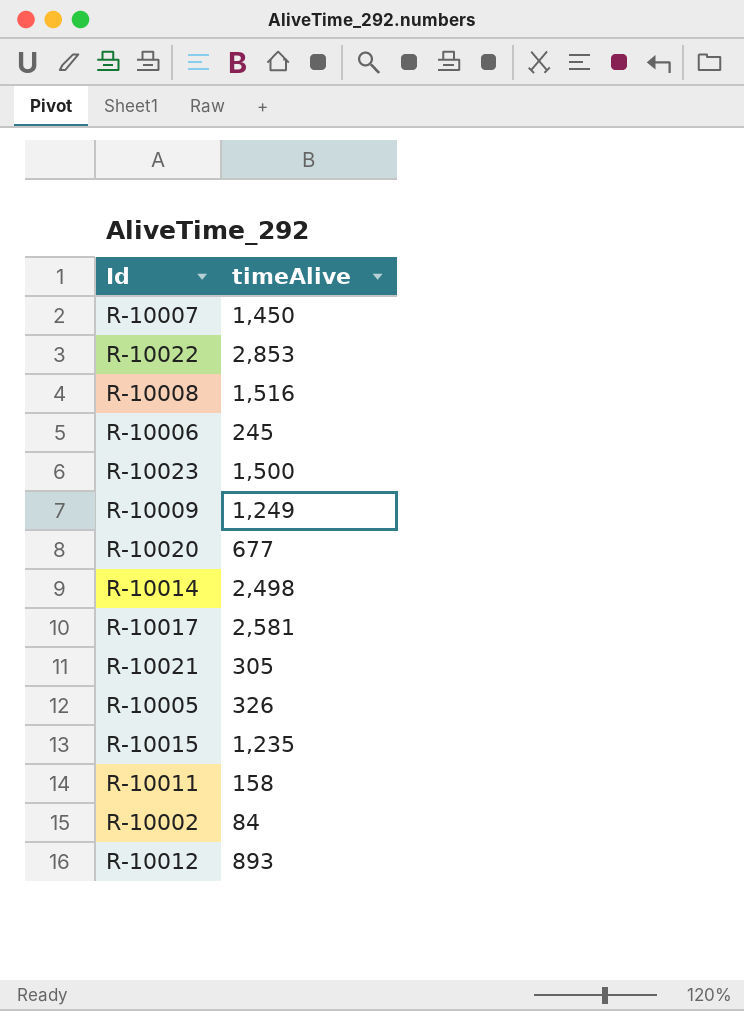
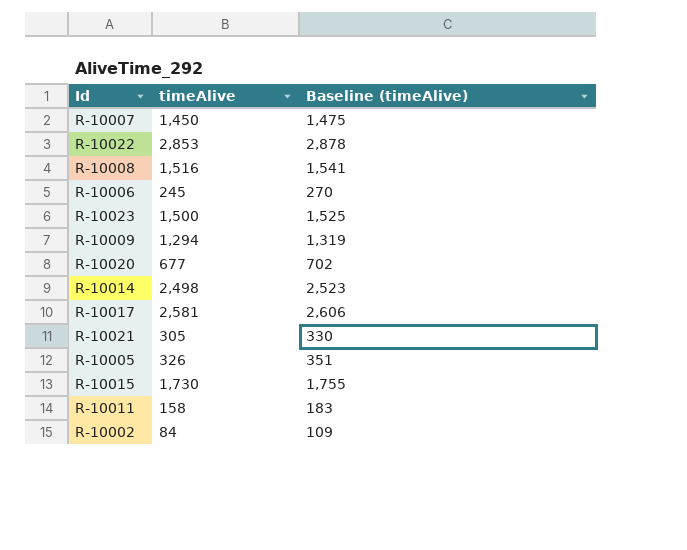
column Baseline (timeAlive) | formula: none -> [timeAlive] + 25
row R-10012: 893 -> none
R-10009 | timeAlive: 1,249 -> 1,294
R-10015 | timeAlive: 1,235 -> 1,730

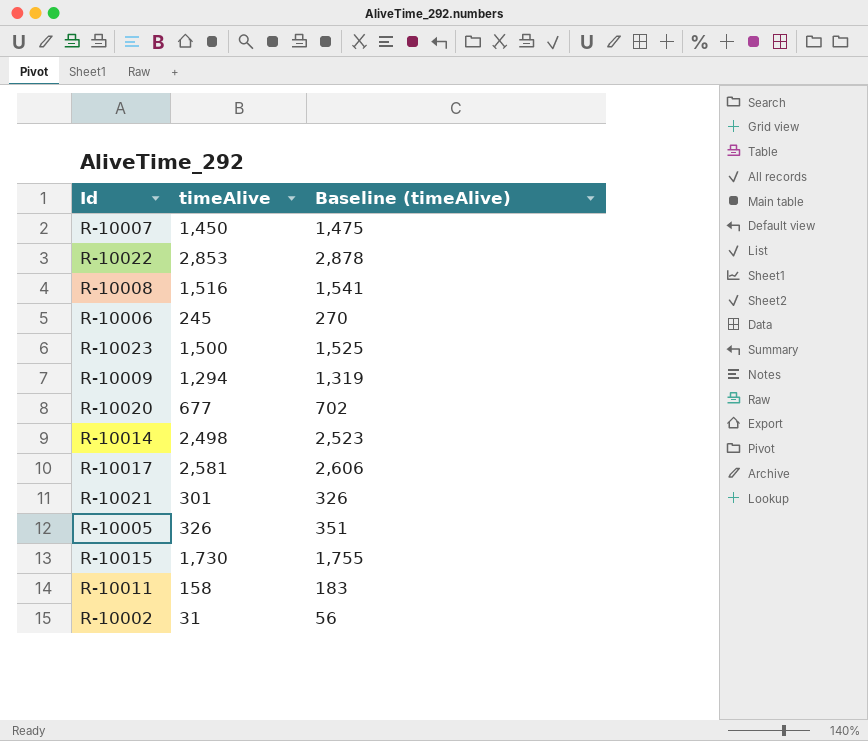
R-10021 | timeAlive: 305 -> 301
R-10021 | Baseline (timeAlive): 330 -> 326
R-10002 | timeAlive: 84 -> 31
R-10002 | Baseline (timeAlive): 109 -> 56

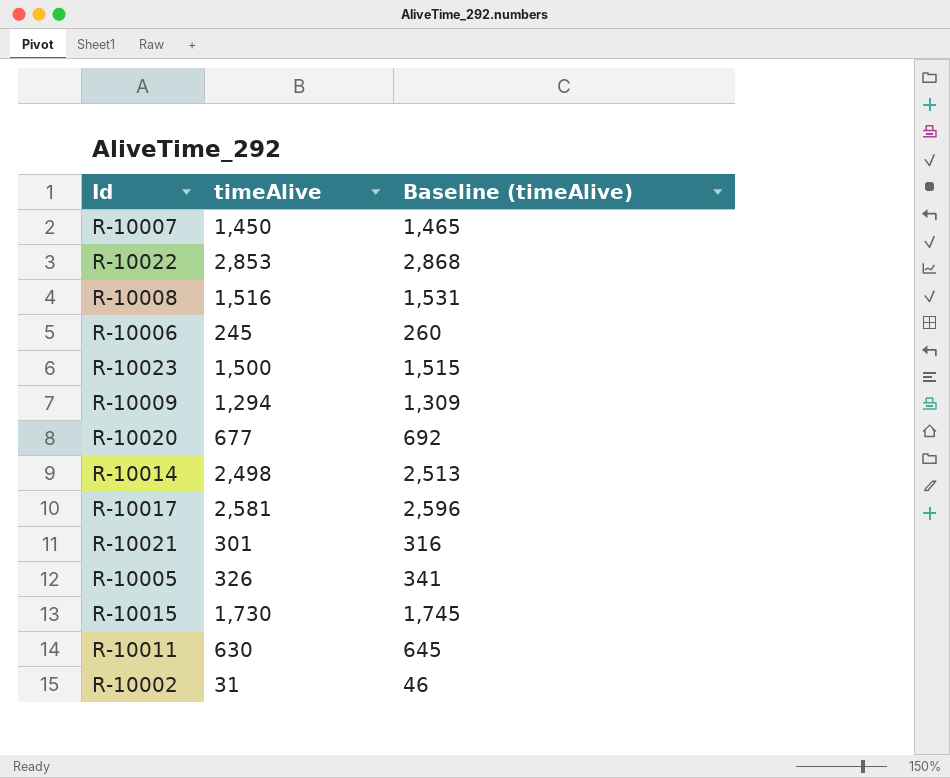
column Baseline (timeAlive) | formula: [timeAlive] + 25 -> [timeAlive] + 15
R-10011 | timeAlive: 158 -> 630

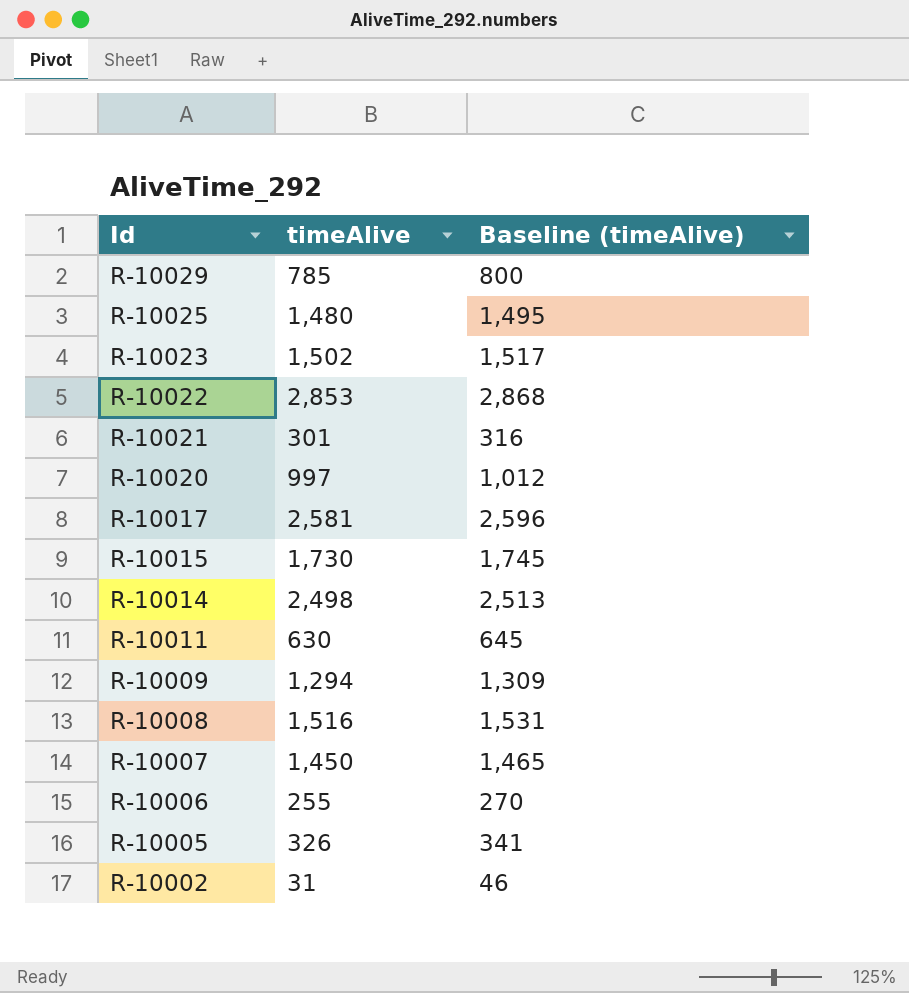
row order: none -> Id descending
row R-10029: none -> 785 | 800
row R-10025: none -> 1,480 | 1,495
R-10023 | timeAlive: 1,500 -> 1,502
R-10023 | Baseline (timeAlive): 1,515 -> 1,517
R-10020 | timeAlive: 677 -> 997
R-10020 | Baseline (timeAlive): 692 -> 1,012
R-10006 | timeAlive: 245 -> 255
R-10006 | Baseline (timeAlive): 260 -> 270

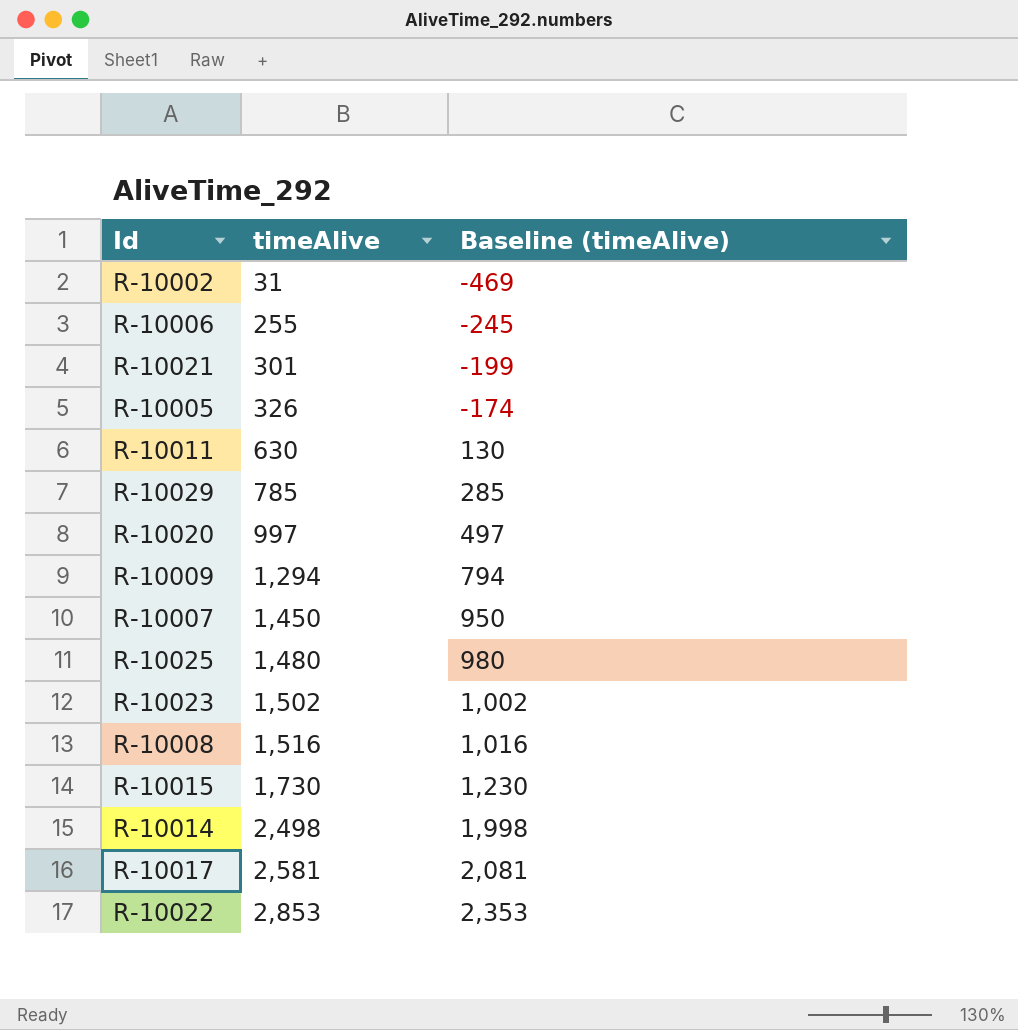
row order: Id descending -> timeAlive ascending
column Baseline (timeAlive) | formula: [timeAlive] + 15 -> [timeAlive] - 500

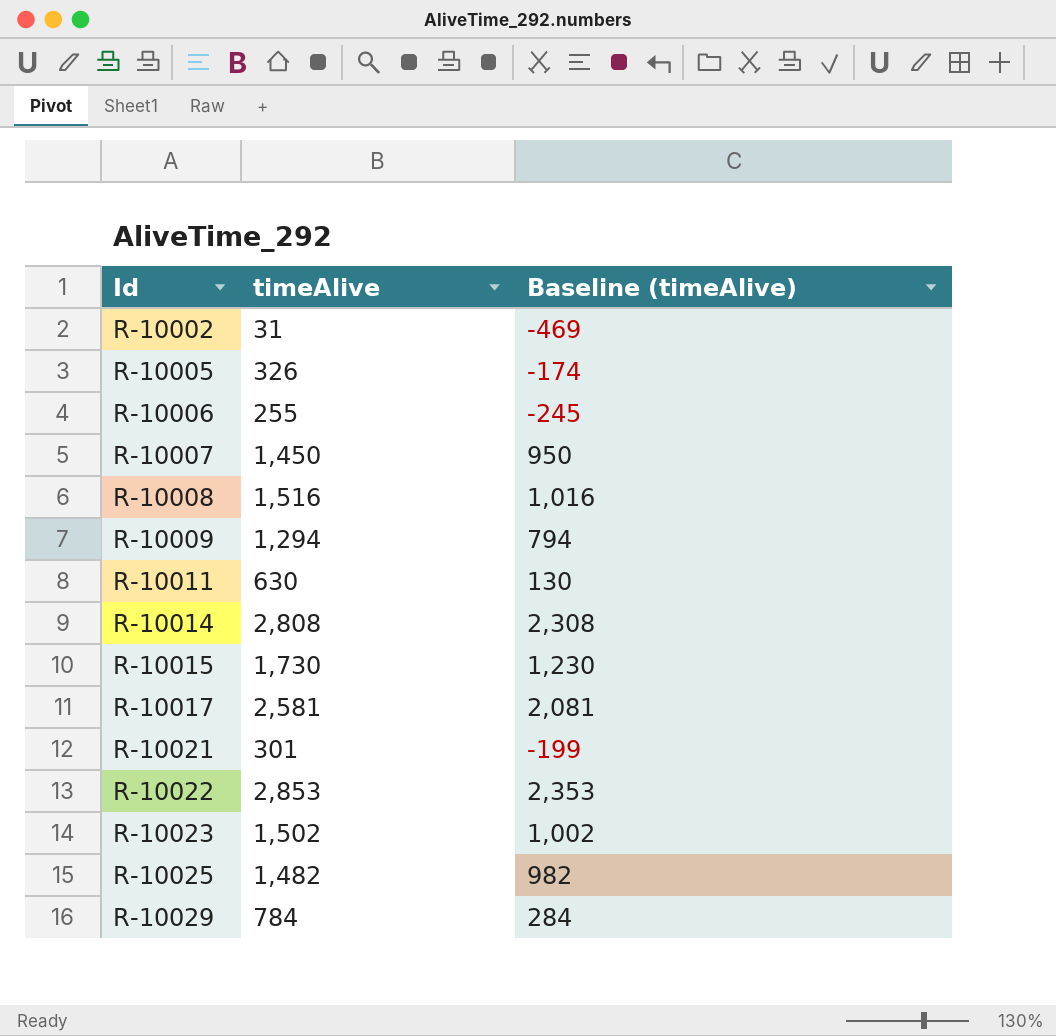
row order: timeAlive ascending -> Id ascending
row R-10020: 997 | 497 -> none
R-10014 | timeAlive: 2,498 -> 2,808
R-10014 | Baseline (timeAlive): 1,998 -> 2,308
R-10025 | timeAlive: 1,480 -> 1,482
R-10025 | Baseline (timeAlive): 980 -> 982
R-10029 | timeAlive: 785 -> 784
R-10029 | Baseline (timeAlive): 285 -> 284

